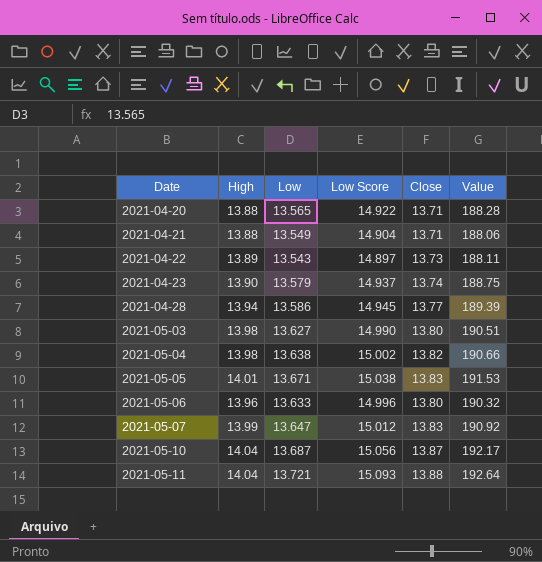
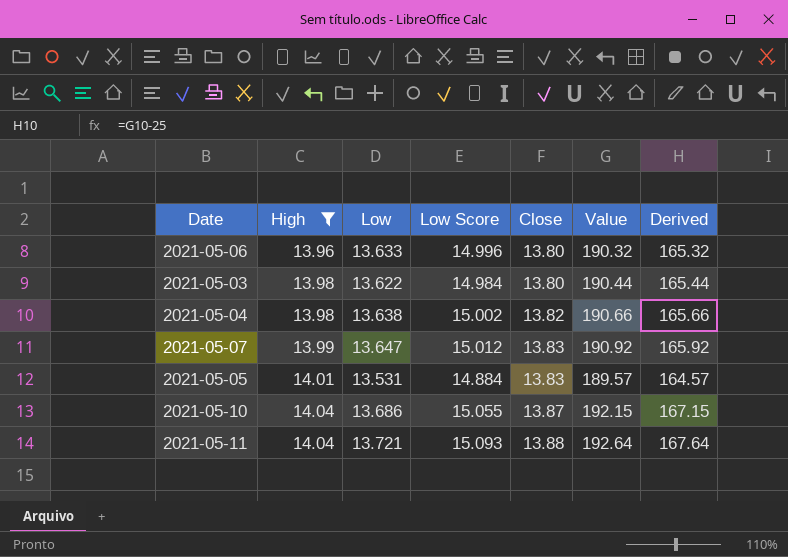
filter: none -> High >= 13.96
row order: Date ascending -> High ascending
column Derived | formula: none -> [Value] - 25
2021-05-03 | Low: 13.627 -> 13.622
2021-05-03 | Low Score: 14.990 -> 14.984
2021-05-03 | Value: 190.51 -> 190.44
2021-05-05 | Low: 13.671 -> 13.531
2021-05-05 | Low Score: 15.038 -> 14.884
2021-05-05 | Value: 191.53 -> 189.57
2021-05-10 | Low: 13.687 -> 13.686
2021-05-10 | Low Score: 15.056 -> 15.055
2021-05-10 | Value: 192.17 -> 192.15

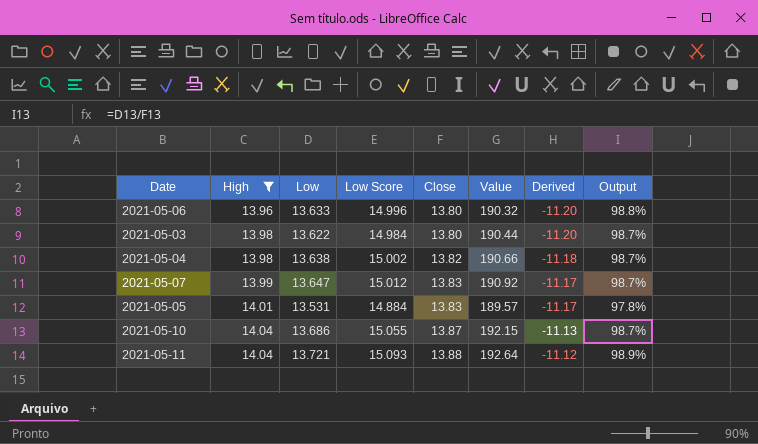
column Derived | formula: [Value] - 25 -> [Close] - 25
column Output | formula: none -> [Low] / [Close]

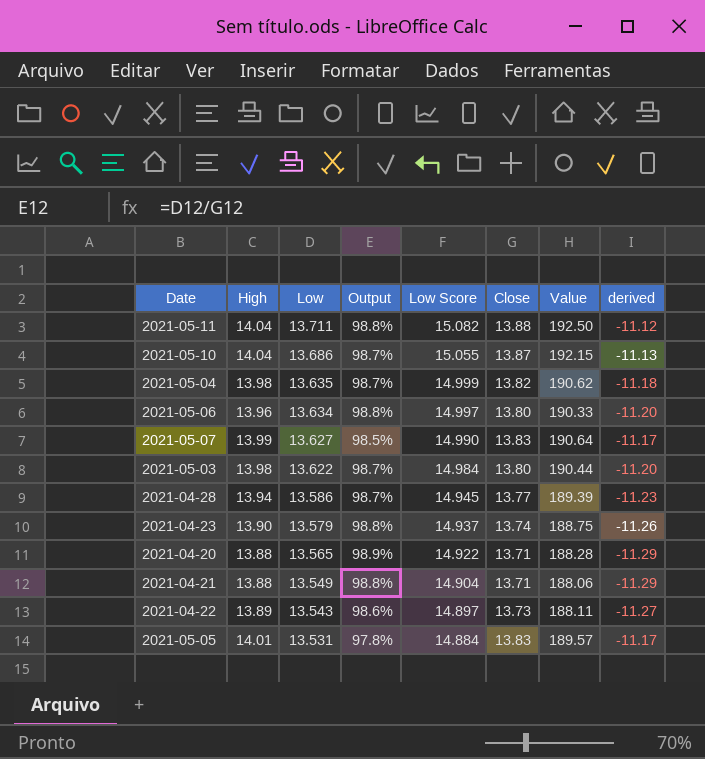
filter: High >= 13.96 -> none
row order: High ascending -> Low descending
column Output | position: 8 -> 4
column name: Derived -> derived
2021-05-11 | Low: 13.721 -> 13.711
2021-05-11 | Output: 98.9% -> 98.8%
2021-05-11 | Low Score: 15.093 -> 15.082
2021-05-11 | Value: 192.64 -> 192.50
2021-05-04 | Low: 13.638 -> 13.635
2021-05-04 | Low Score: 15.002 -> 14.999
2021-05-04 | Value: 190.66 -> 190.62
2021-05-06 | Low: 13.633 -> 13.634
2021-05-06 | Low Score: 14.996 -> 14.997
2021-05-06 | Value: 190.32 -> 190.33
2021-05-07 | Low: 13.647 -> 13.627
2021-05-07 | Output: 98.7% -> 98.5%
2021-05-07 | Low Score: 15.012 -> 14.990
2021-05-07 | Value: 190.92 -> 190.64

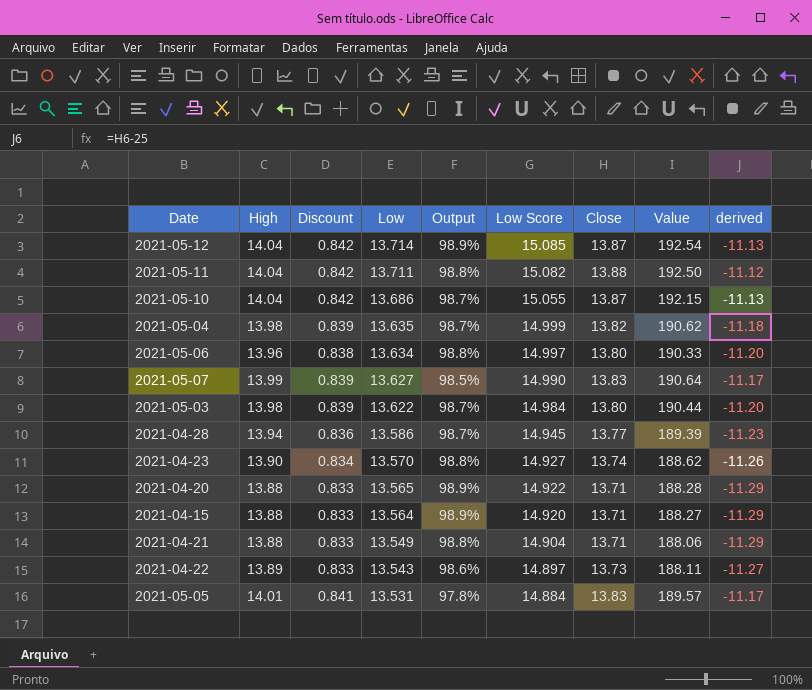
column Discount | formula: none -> [High] * 0.06
row 2021-05-12: none -> 14.04 | 0.842 | 13.714 | 98.9% | 15.085 | 13.87 | 192.54 | -11.13
2021-04-23 | Low: 13.579 -> 13.570
2021-04-23 | Low Score: 14.937 -> 14.927
2021-04-23 | Value: 188.75 -> 188.62
row 2021-04-15: none -> 13.88 | 0.833 | 13.564 | 98.9% | 14.920 | 13.71 | 188.27 | -11.29

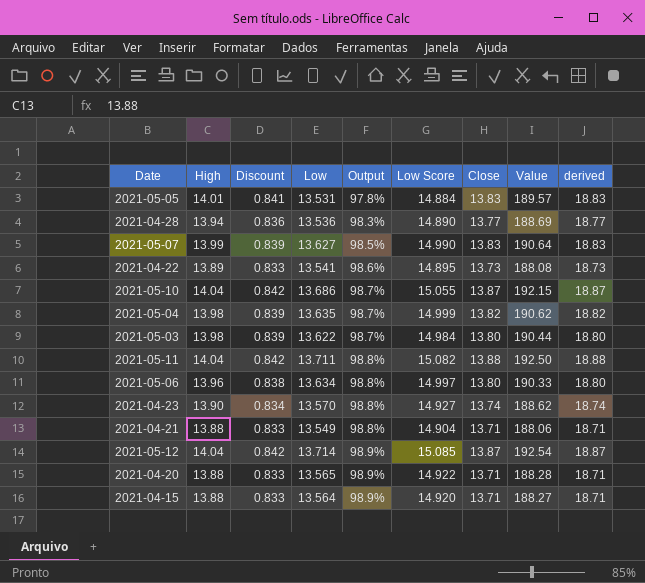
row order: Low descending -> Output ascending
column derived | formula: [Close] - 25 -> [Close] + 5
2021-04-28 | Low: 13.586 -> 13.536
2021-04-28 | Output: 98.7% -> 98.3%
2021-04-28 | Low Score: 14.945 -> 14.890
2021-04-28 | Value: 189.39 -> 188.69
2021-04-22 | Low: 13.543 -> 13.541
2021-04-22 | Low Score: 14.897 -> 14.895
2021-04-22 | Value: 188.11 -> 188.08

